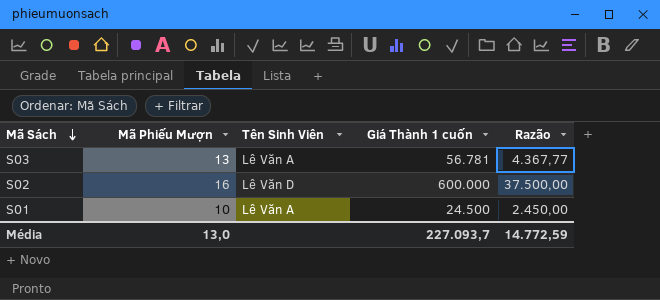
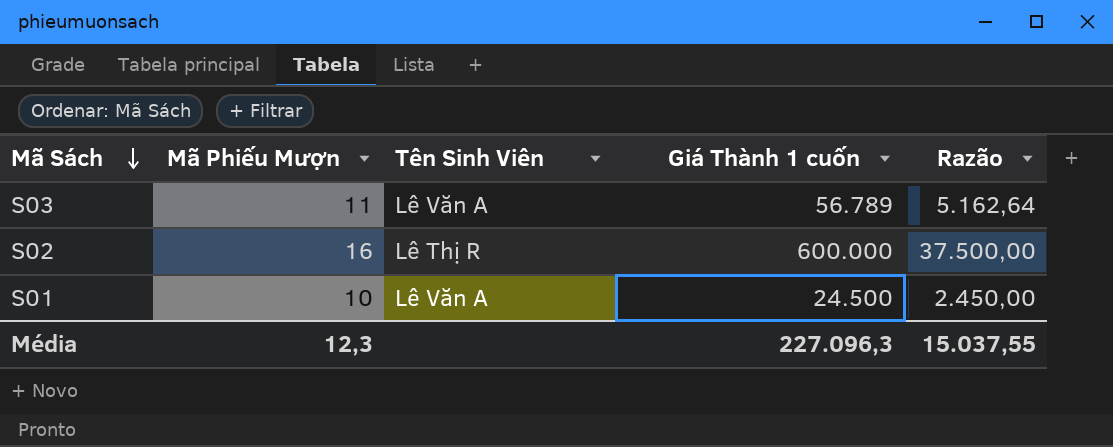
S03 | Mã Phiếu Mượn: 13 -> 11
S03 | Giá Thành 1 cuốn: 56.781 -> 56.789
S03 | Razão: 4.367,77 -> 5.162,64
S02 | Tên Sinh Viên: Lê Văn D -> Lê Thị R
Média | Mã Phiếu Mượn: 13,0 -> 12,3
Média | Giá Thành 1 cuốn: 227.093,7 -> 227.096,3
Média | Razão: 14.772,59 -> 15.037,55

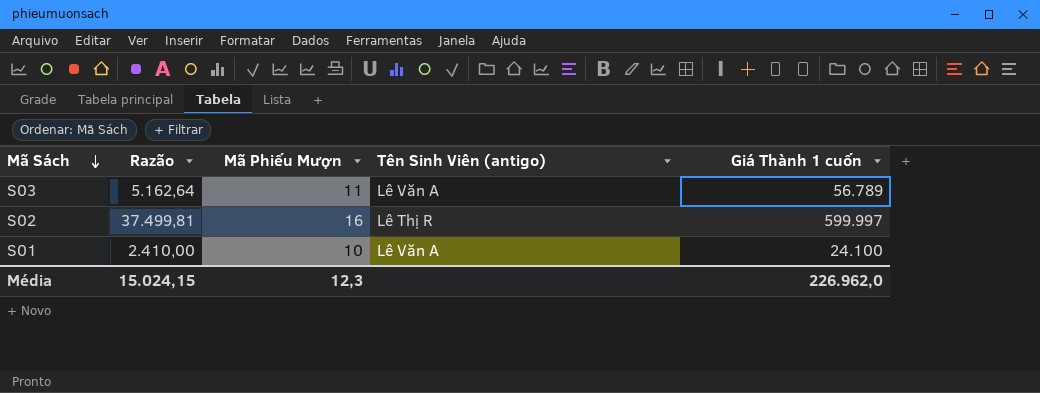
column Razão | position: 5 -> 2
column name: Tên Sinh Viên -> Tên Sinh Viên (antigo)
S02 | Razão: 37.500,00 -> 37.499,81
S02 | Giá Thành 1 cuốn: 600.000 -> 599.997
S01 | Razão: 2.450,00 -> 2.410,00
S01 | Giá Thành 1 cuốn: 24.500 -> 24.100
Média | Razão: 15.037,55 -> 15.024,15
Média | Giá Thành 1 cuốn: 227.096,3 -> 226.962,0

